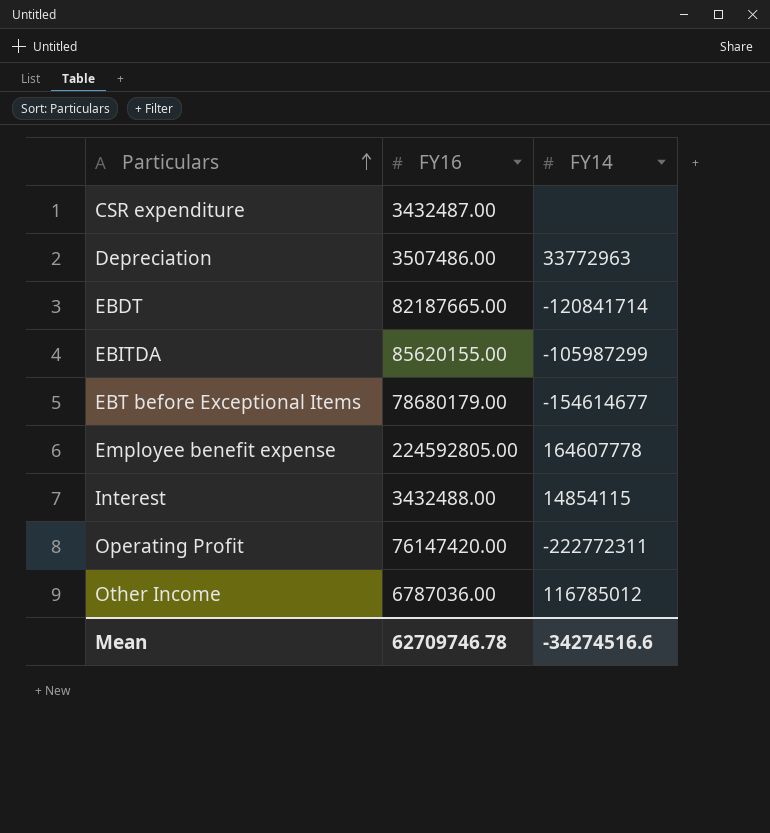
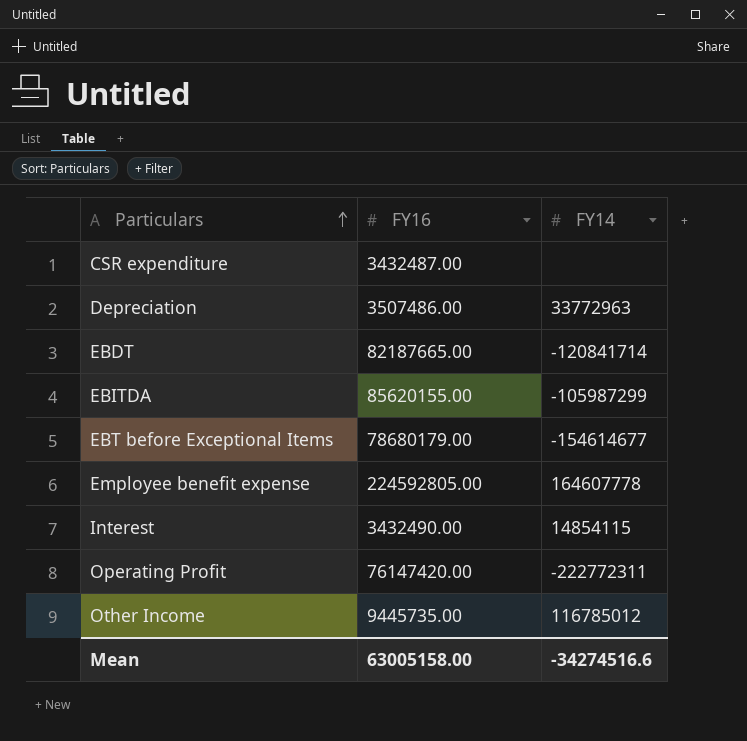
Interest | FY16: 3432488.00 -> 3432490.00
Other Income | FY16: 6787036.00 -> 9445735.00
Mean | FY16: 62709746.78 -> 63005158.00

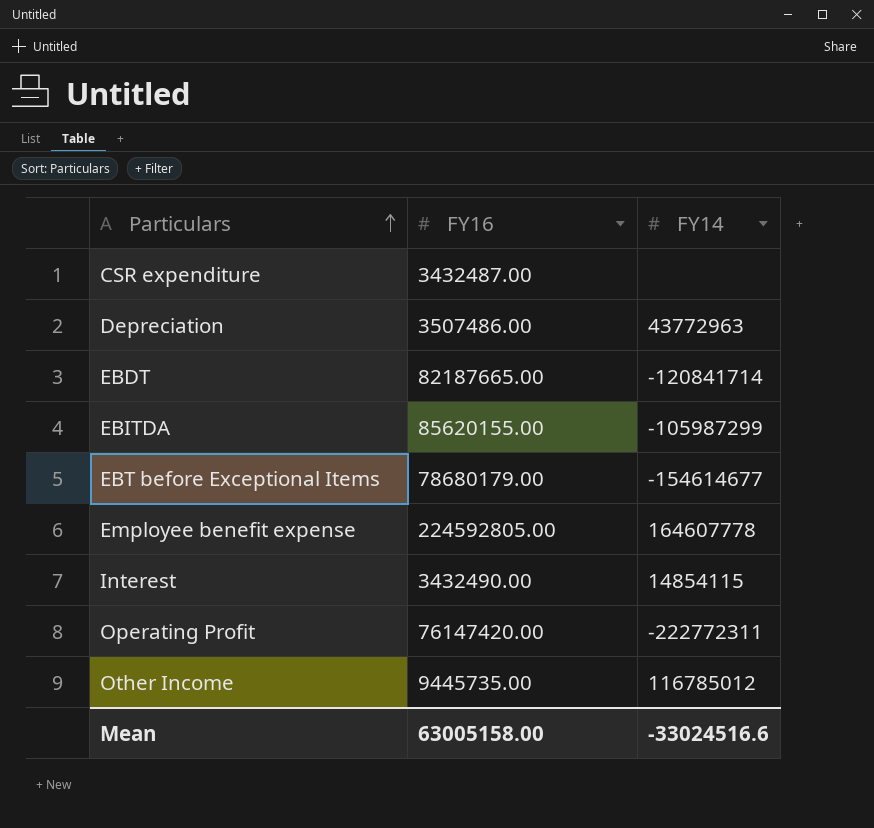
Depreciation | FY14: 33772963 -> 43772963
Mean | FY14: -34274516.6 -> -33024516.6

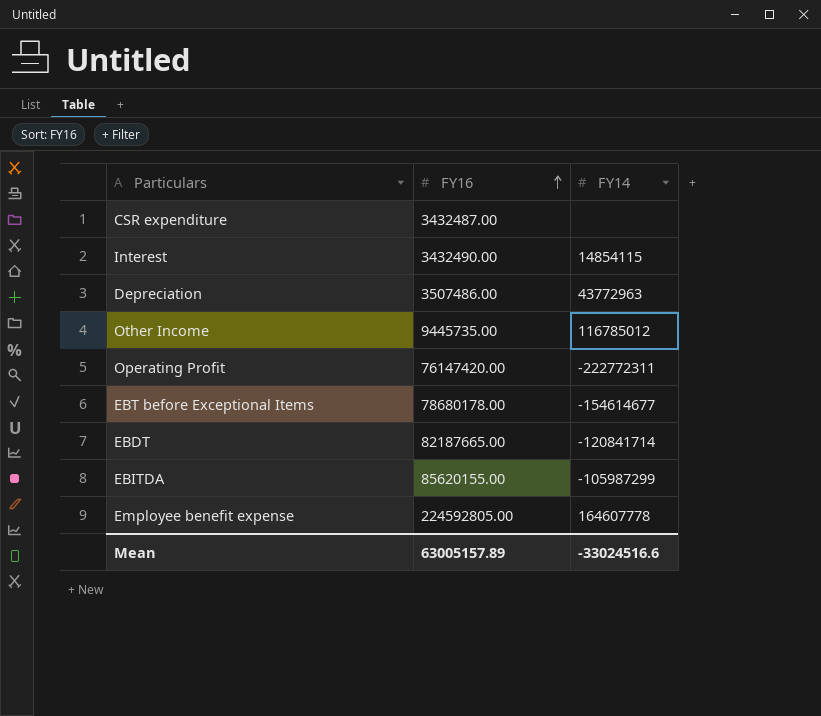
row order: Particulars ascending -> FY16 ascending
EBT before Exceptional Items | FY16: 78680179.00 -> 78680178.00
Mean | FY16: 63005158.00 -> 63005157.89

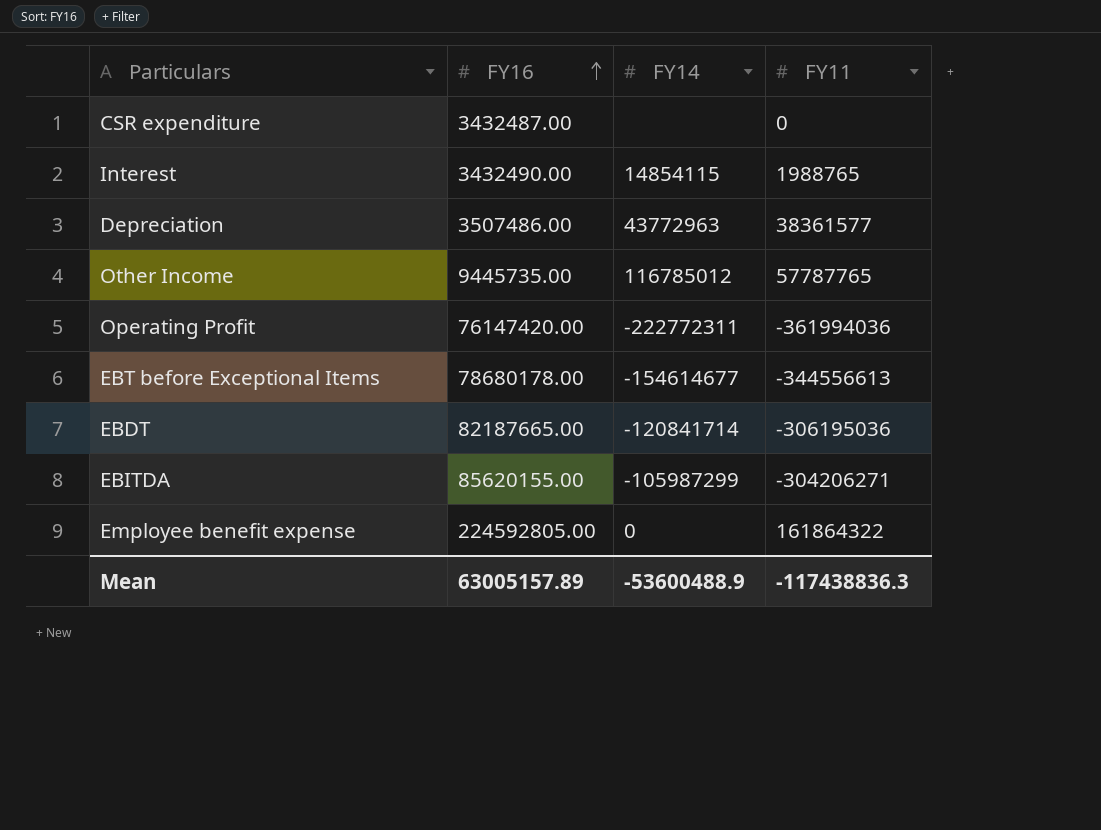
column FY11 | position: none -> 4
Employee benefit expense | FY14: 164607778 -> 0
Mean | FY14: -33024516.6 -> -53600488.9

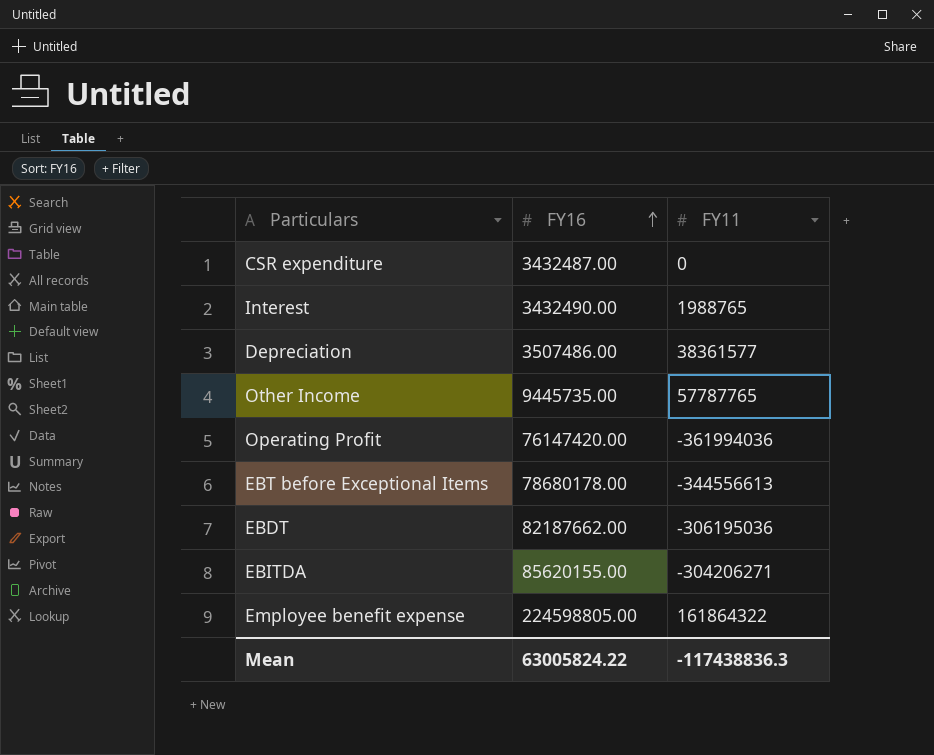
column FY14 | position: 3 -> none
EBDT | FY16: 82187665.00 -> 82187662.00
Employee benefit expense | FY16: 224592805.00 -> 224598805.00
Mean | FY16: 63005157.89 -> 63005824.22

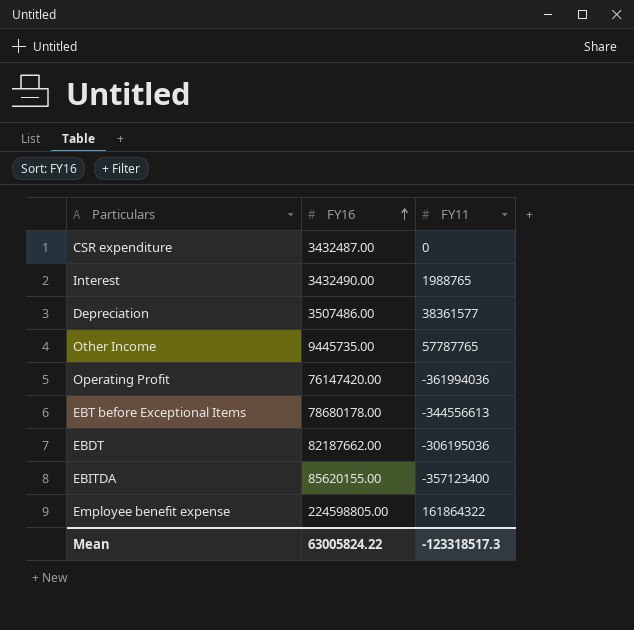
EBITDA | FY11: -304206271 -> -357123400
Mean | FY11: -117438836.3 -> -123318517.3

